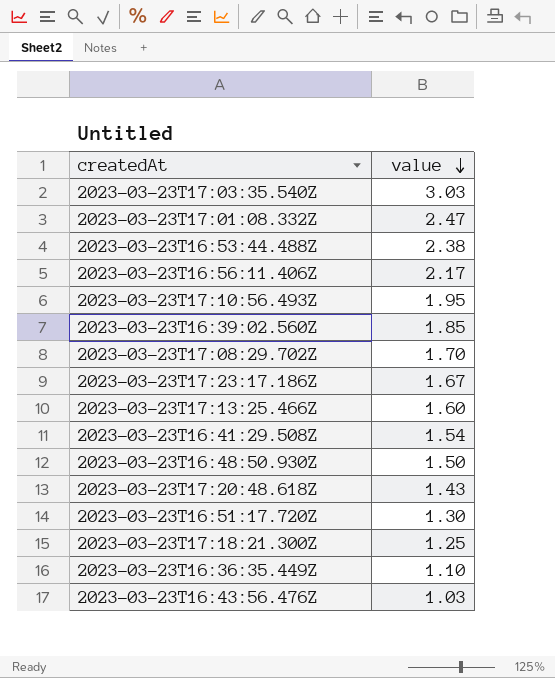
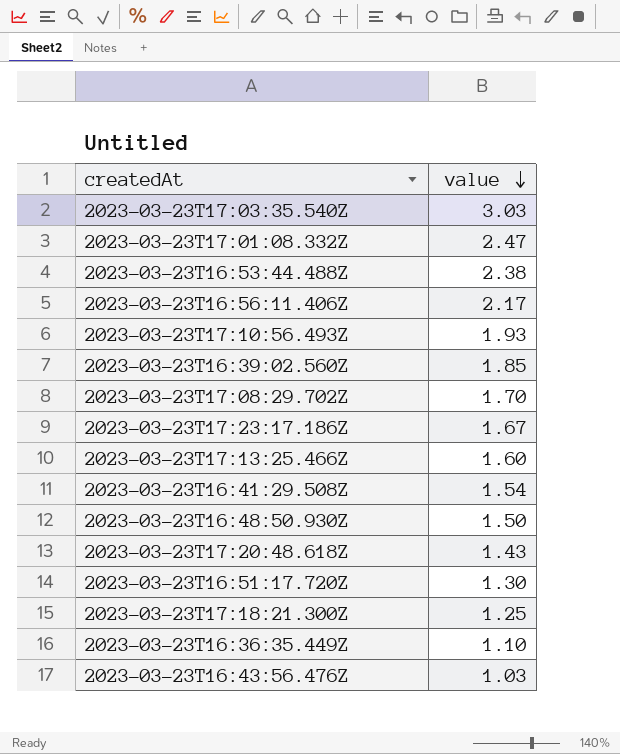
2023-03-23T17:10:56.493Z | value: 1.95 -> 1.93

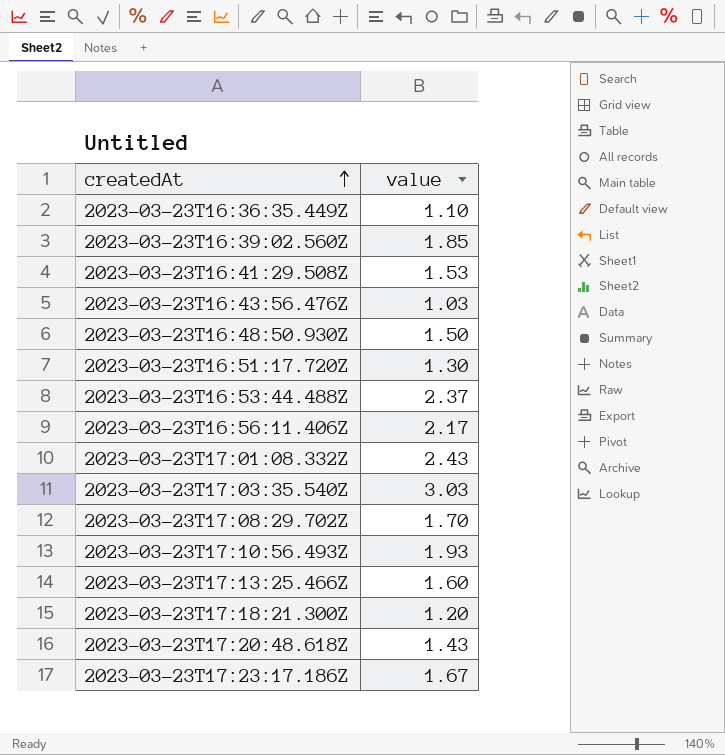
row order: value descending -> createdAt ascending
2023-03-23T16:41:29.508Z | value: 1.54 -> 1.53
2023-03-23T16:53:44.488Z | value: 2.38 -> 2.37
2023-03-23T17:01:08.332Z | value: 2.47 -> 2.43
2023-03-23T17:18:21.300Z | value: 1.25 -> 1.20

